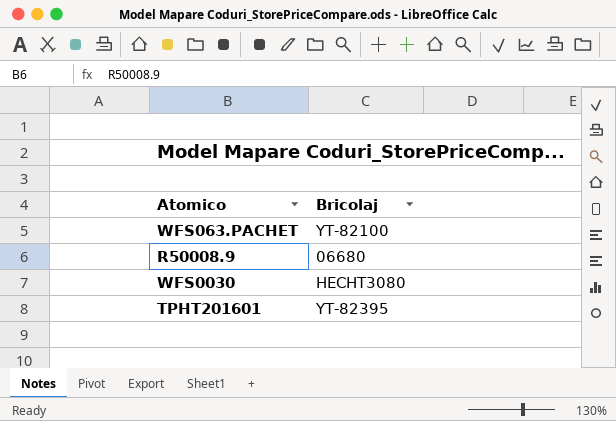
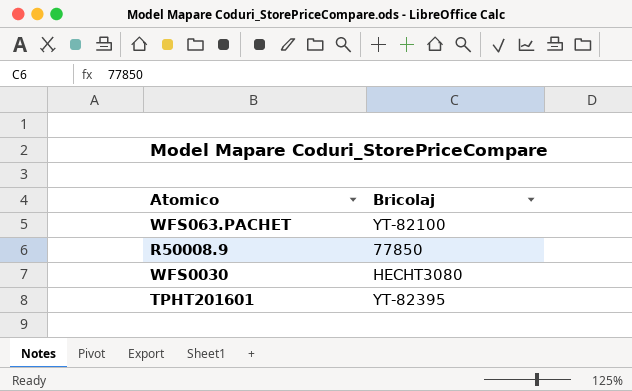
R50008.9 | Bricolaj: 06680 -> 77850

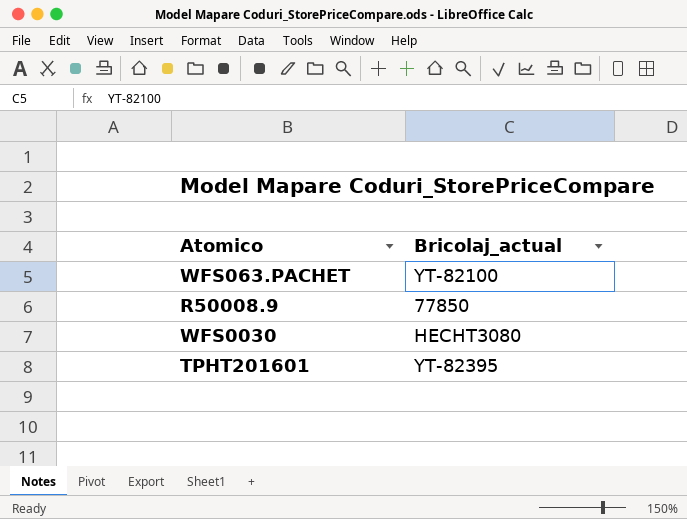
column name: Bricolaj -> Bricolaj_actual

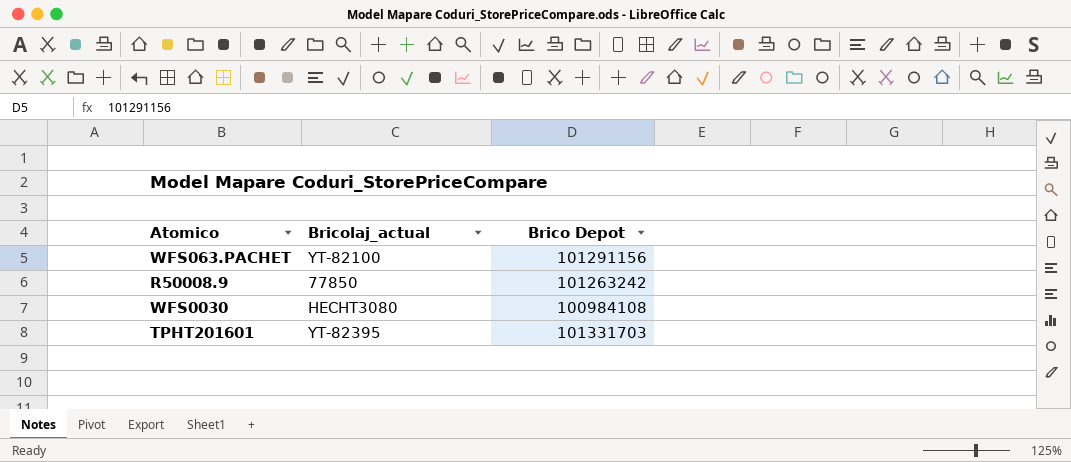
column Brico Depot | position: none -> 3

